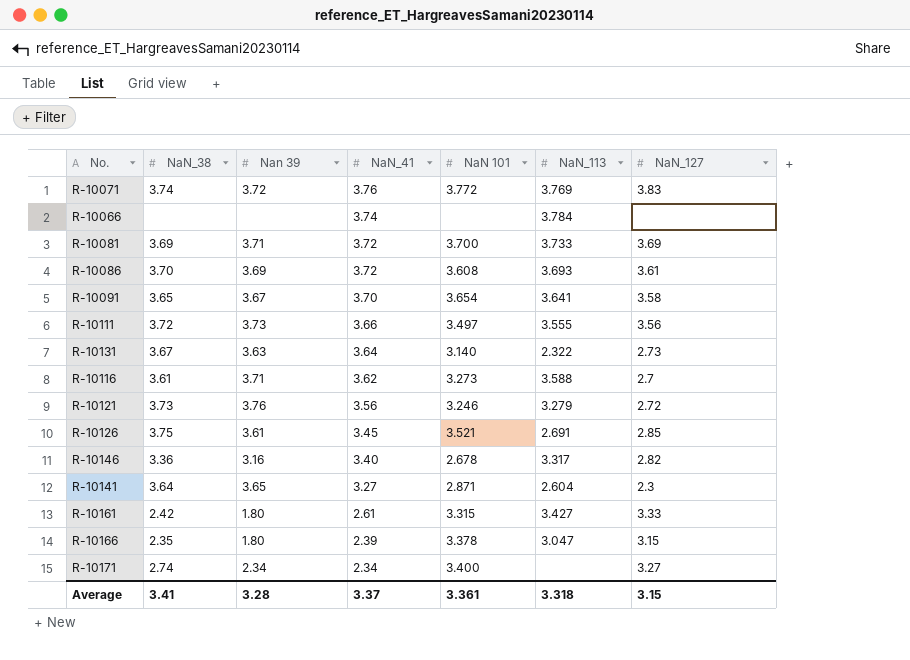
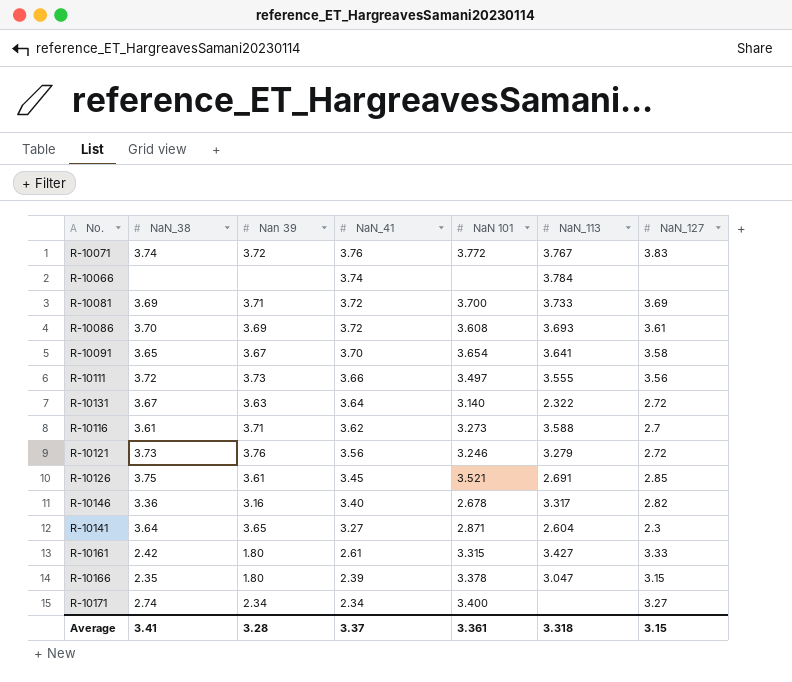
R-10071 | NaN_113: 3.769 -> 3.767
R-10131 | NaN_127: 2.73 -> 2.72

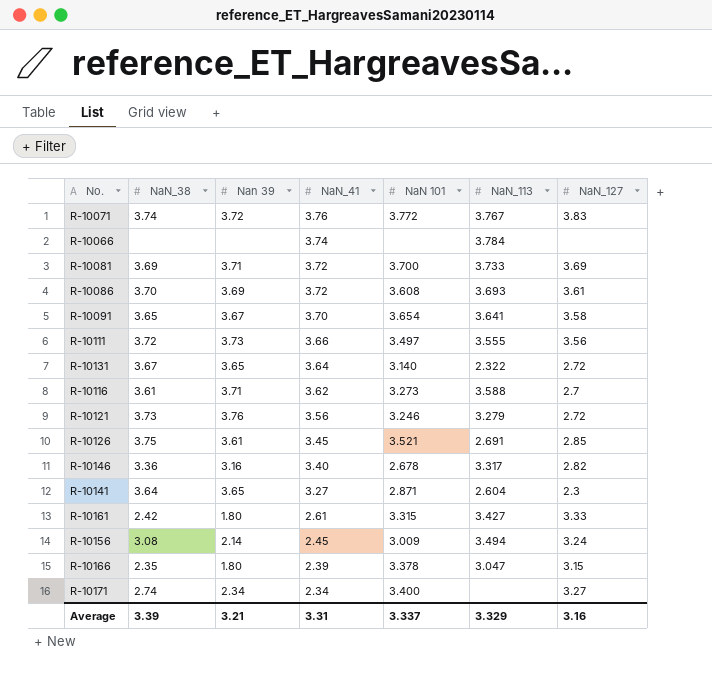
R-10131 | Nan 39: 3.63 -> 3.65
row R-10156: none -> 3.08 | 2.14 | 2.45 | 3.009 | 3.494 | 3.24
Average | NaN_38: 3.41 -> 3.39
Average | Nan 39: 3.28 -> 3.21
Average | NaN_41: 3.37 -> 3.31
Average | NaN 101: 3.361 -> 3.337
Average | NaN_113: 3.318 -> 3.329
Average | NaN_127: 3.15 -> 3.16

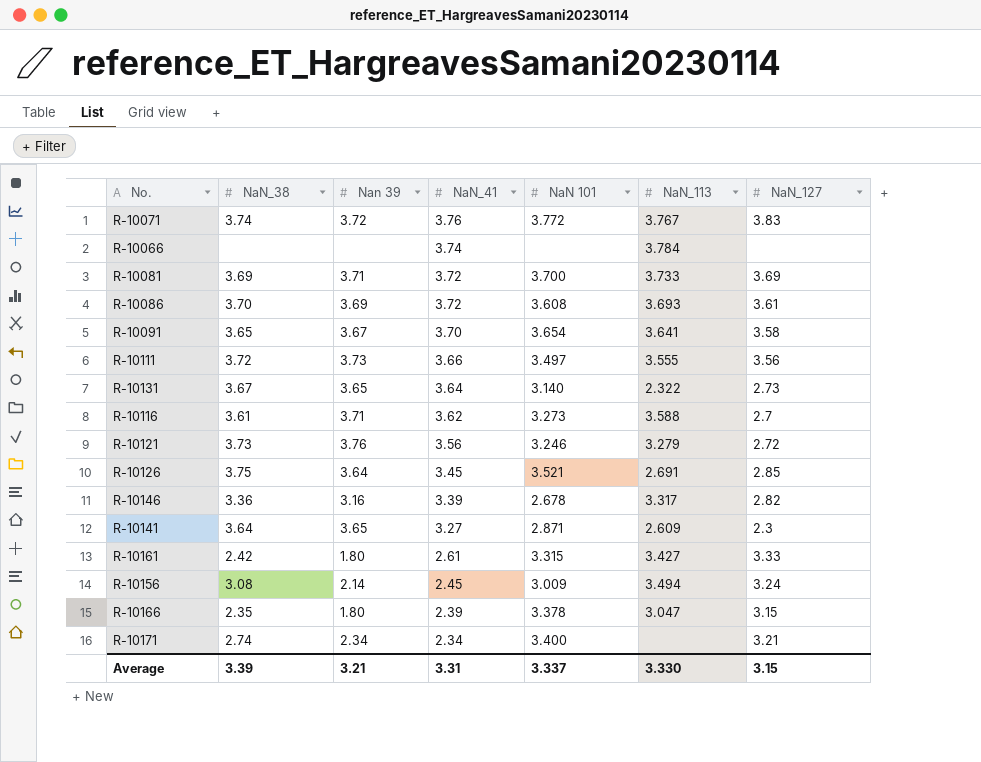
R-10131 | NaN_127: 2.72 -> 2.73
R-10126 | Nan 39: 3.61 -> 3.64
R-10146 | NaN_41: 3.40 -> 3.39
R-10141 | NaN_113: 2.604 -> 2.609
R-10171 | NaN_127: 3.27 -> 3.21
Average | NaN_113: 3.329 -> 3.330
Average | NaN_127: 3.16 -> 3.15

